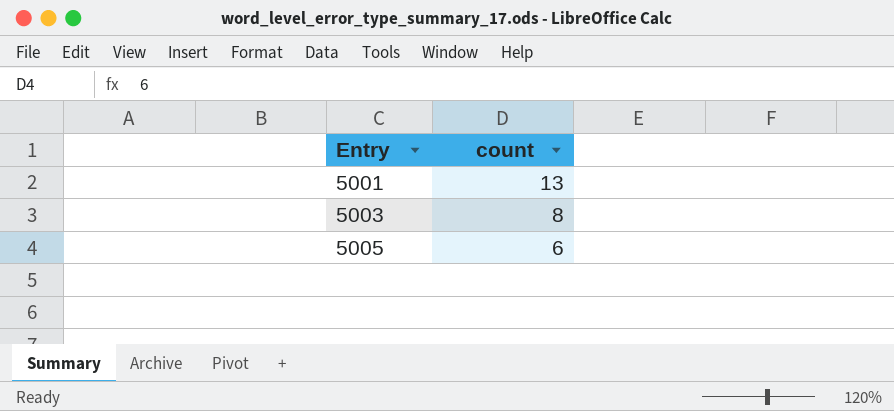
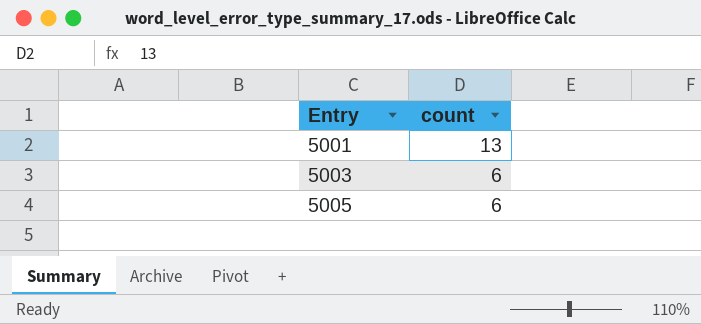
5003 | count: 8 -> 6

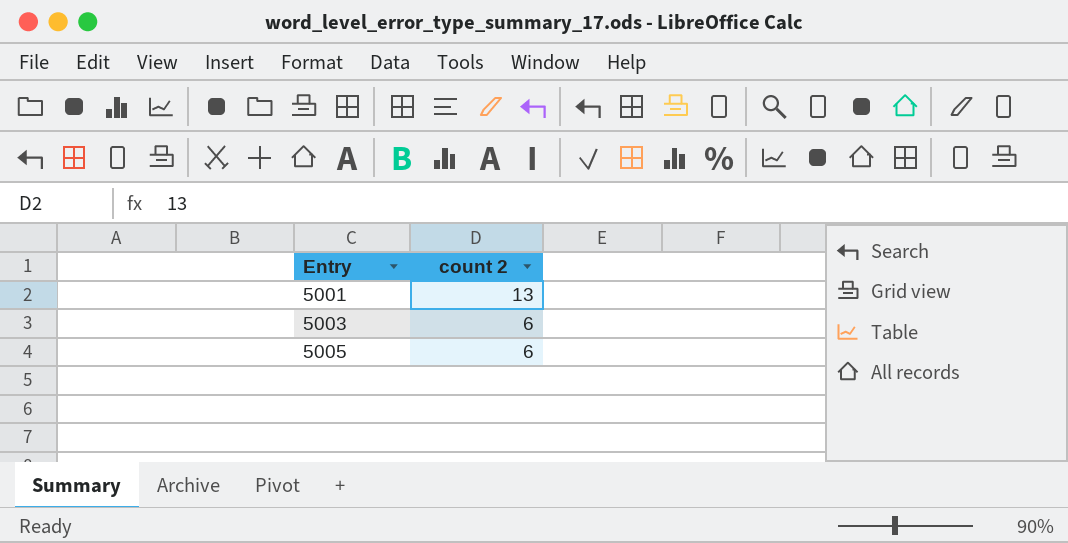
column name: count -> count 2

